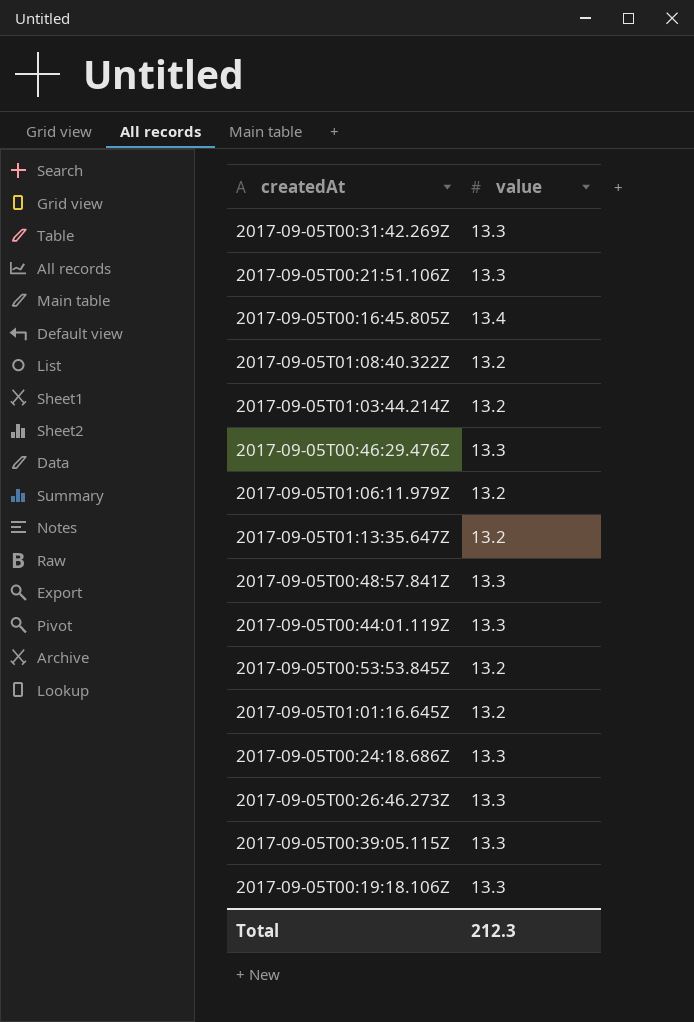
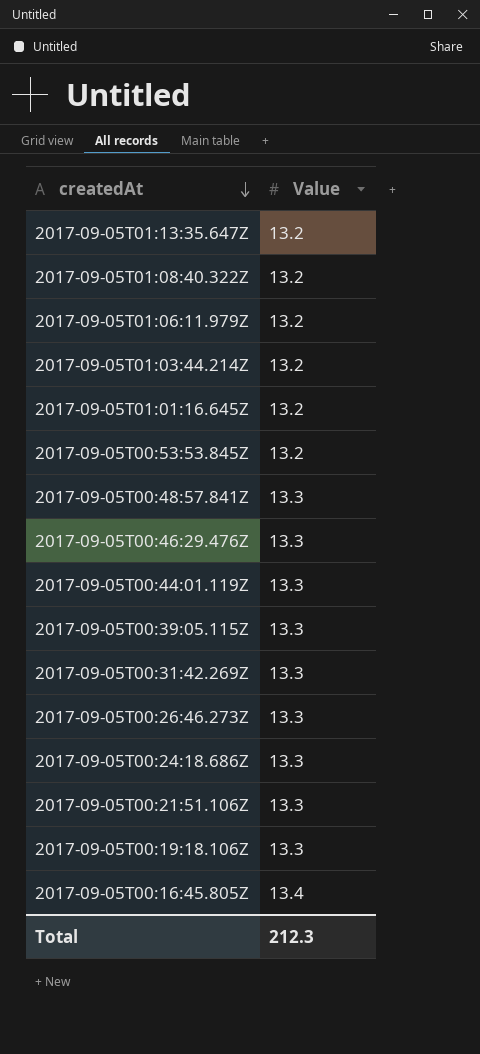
row order: none -> createdAt descending
column name: value -> Value

